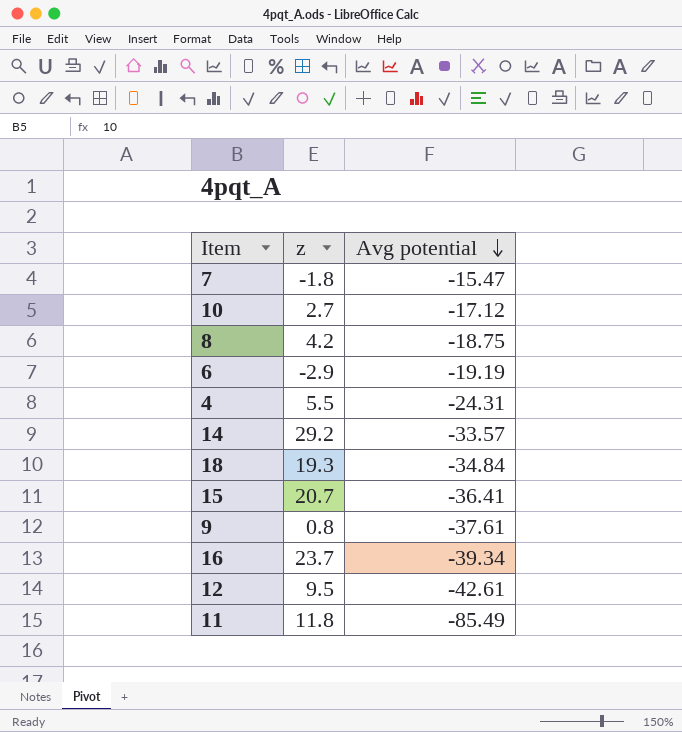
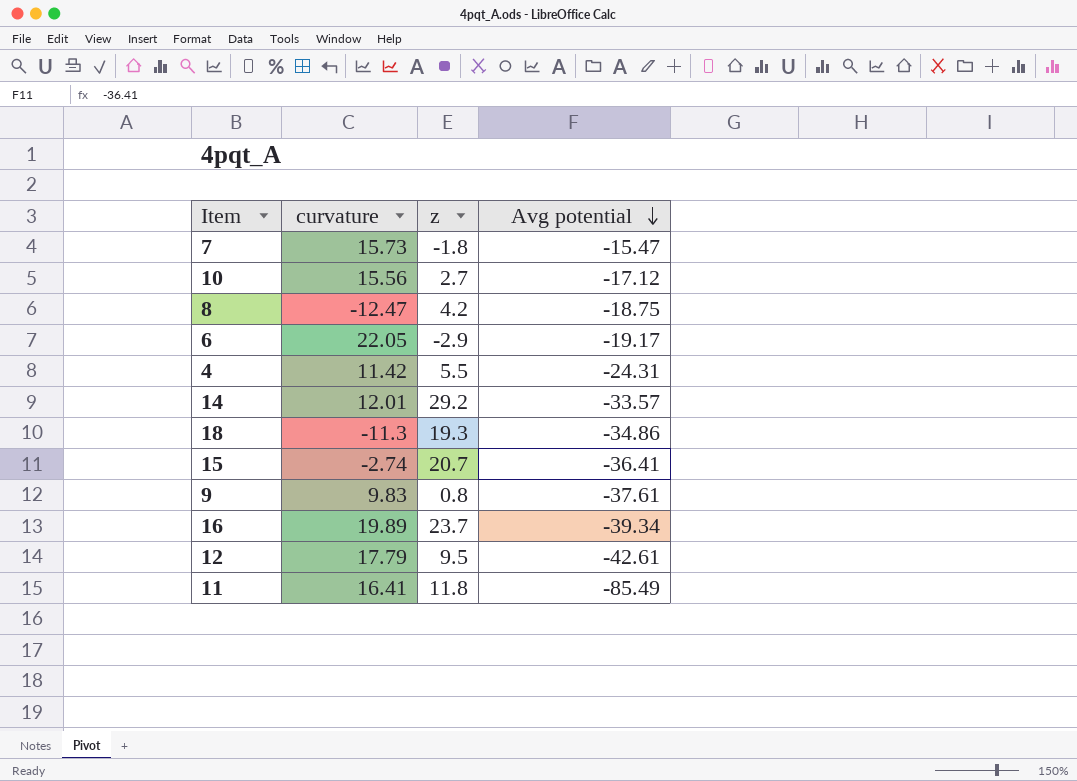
column curvature | position: none -> 2
6 | Avg potential: -19.19 -> -19.17
18 | Avg potential: -34.84 -> -34.86

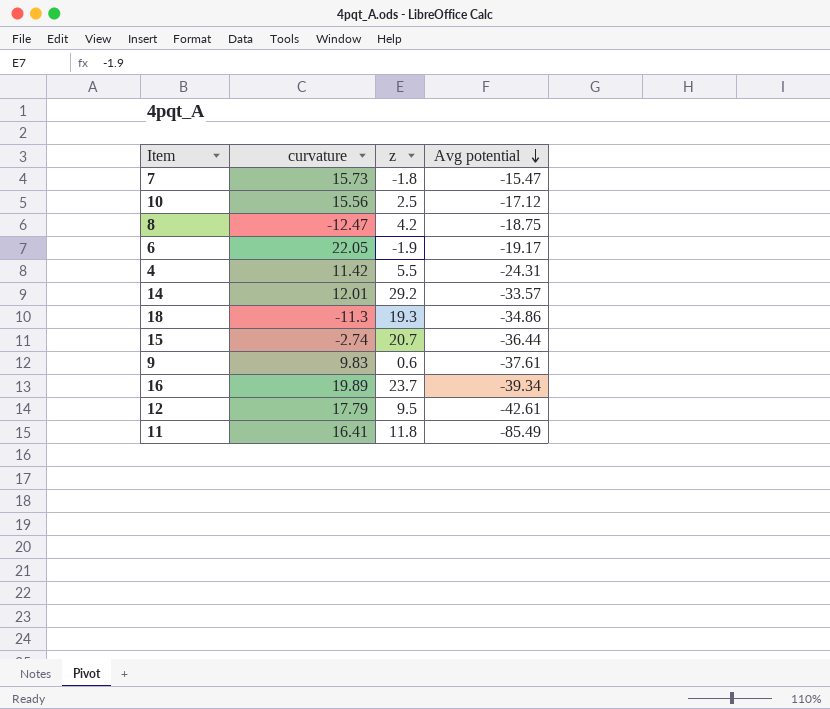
10 | z: 2.7 -> 2.5
6 | z: -2.9 -> -1.9
15 | Avg potential: -36.41 -> -36.44
9 | z: 0.8 -> 0.6

